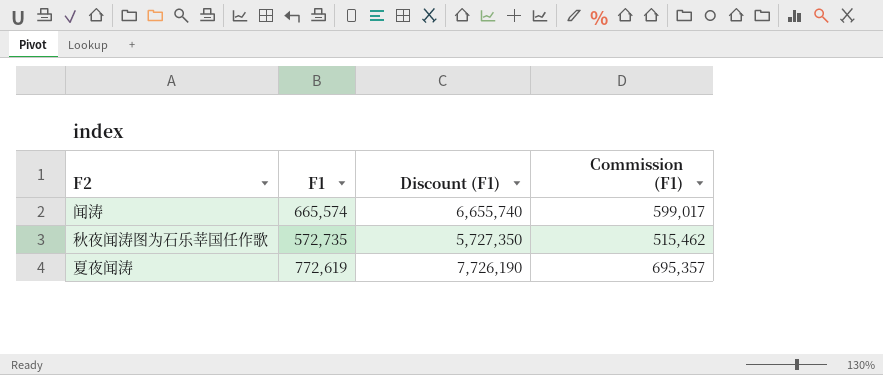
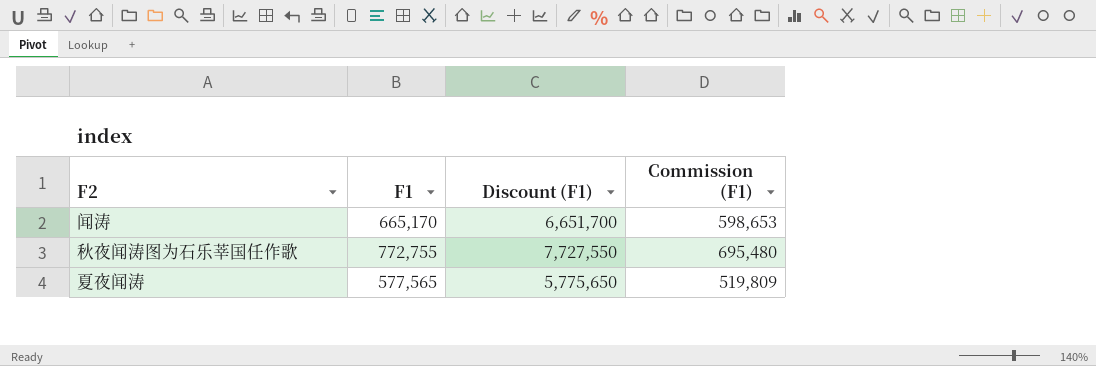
闻涛 | F1: 665,574 -> 665,170
闻涛 | Discount (F1): 6,655,740 -> 6,651,700
闻涛 | Commission (F1): 599,017 -> 598,653
秋夜闻涛图为石乐莘国任作歌 | F1: 572,735 -> 772,755
秋夜闻涛图为石乐莘国任作歌 | Discount (F1): 5,727,350 -> 7,727,550
秋夜闻涛图为石乐莘国任作歌 | Commission (F1): 515,462 -> 695,480
夏夜闻涛 | F1: 772,619 -> 577,565
夏夜闻涛 | Discount (F1): 7,726,190 -> 5,775,650
夏夜闻涛 | Commission (F1): 695,357 -> 519,809

